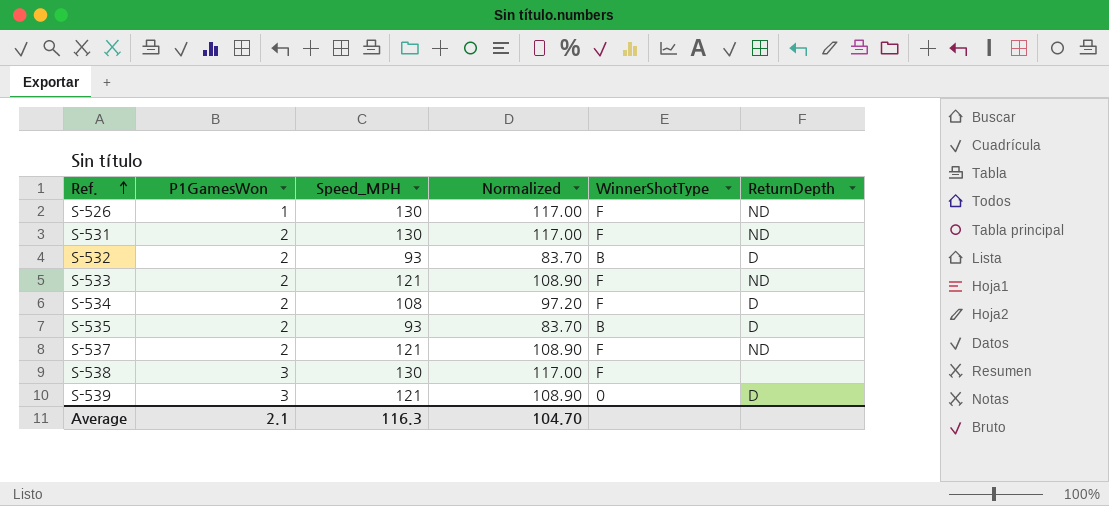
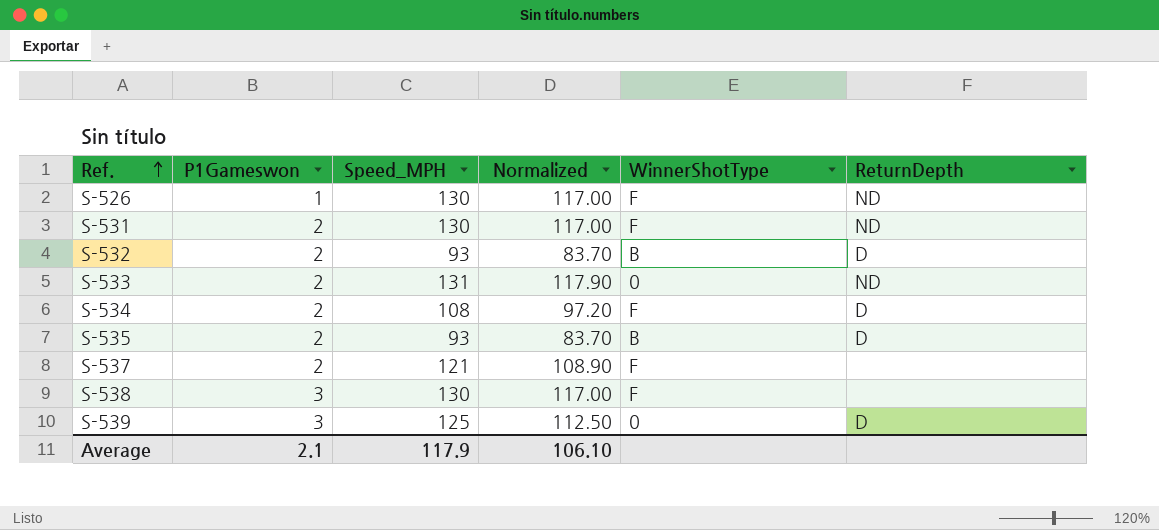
column name: P1GamesWon -> P1Gameswon
S-533 | Speed_MPH: 121 -> 131
S-533 | Normalized: 108.90 -> 117.90
S-533 | WinnerShotType: F -> 0
S-537 | ReturnDepth: ND -> none
S-539 | Speed_MPH: 121 -> 125
S-539 | Normalized: 108.90 -> 112.50
Average | Speed_MPH: 116.3 -> 117.9
Average | Normalized: 104.70 -> 106.10

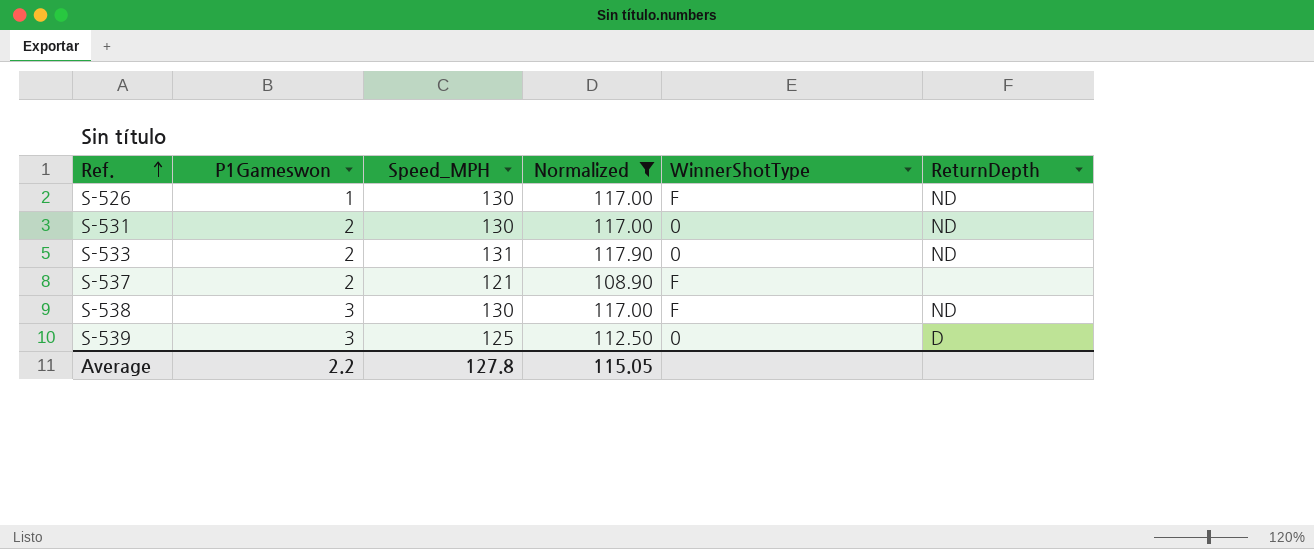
filter: none -> Normalized >= 108.90
S-531 | WinnerShotType: F -> 0
S-538 | ReturnDepth: none -> ND
Average | P1Gameswon: 2.1 -> 2.2
Average | Speed_MPH: 117.9 -> 127.8
Average | Normalized: 106.10 -> 115.05

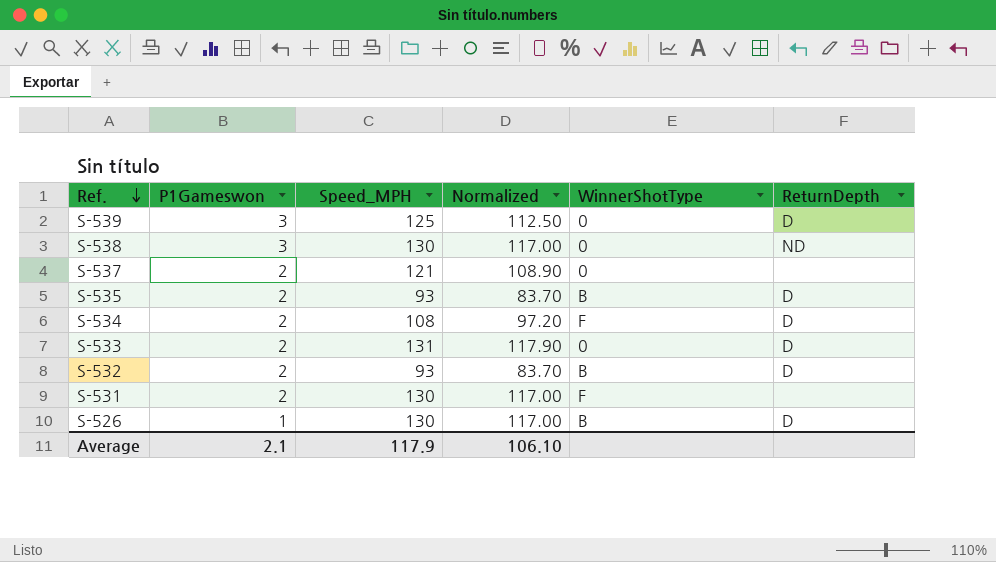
filter: Normalized >= 108.90 -> none
row order: Ref. ascending -> Ref. descending
S-538 | WinnerShotType: F -> 0
S-537 | WinnerShotType: F -> 0
S-533 | ReturnDepth: ND -> D
S-531 | WinnerShotType: 0 -> F
S-531 | ReturnDepth: ND -> none
S-526 | WinnerShotType: F -> B
S-526 | ReturnDepth: ND -> D
Average | P1Gameswon: 2.2 -> 2.1
Average | Speed_MPH: 127.8 -> 117.9
Average | Normalized: 115.05 -> 106.10

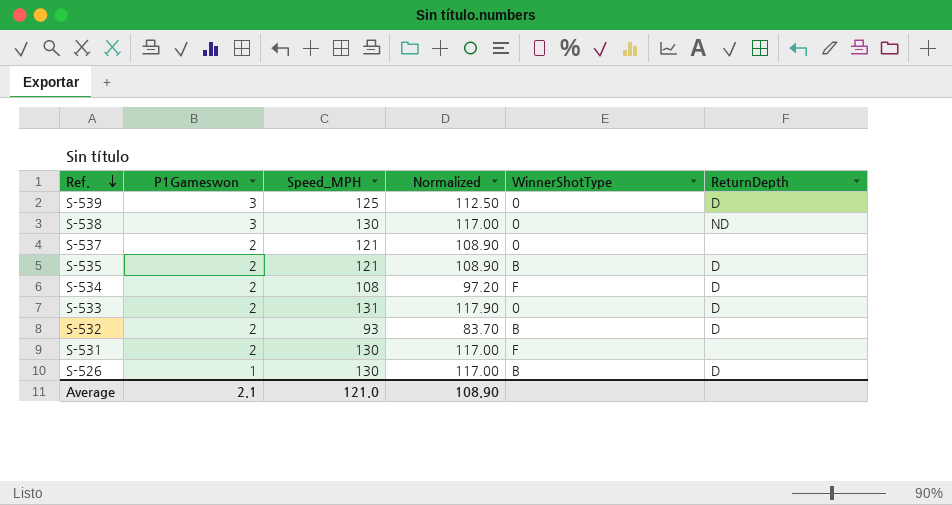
S-535 | Speed_MPH: 93 -> 121
S-535 | Normalized: 83.70 -> 108.90
Average | Speed_MPH: 117.9 -> 121.0
Average | Normalized: 106.10 -> 108.90

